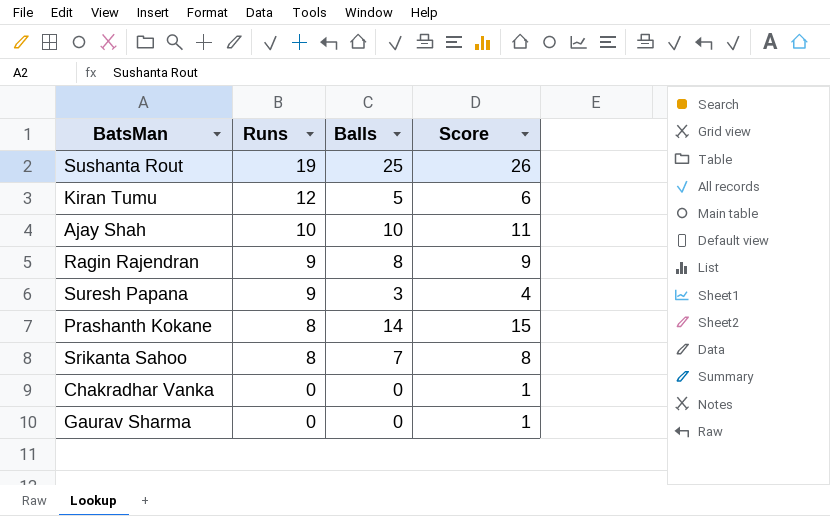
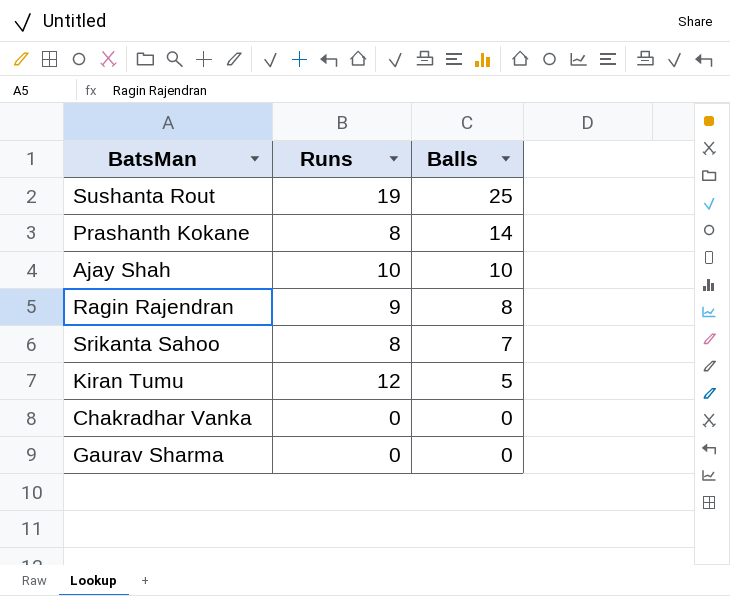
row order: Runs descending -> Balls descending
column Score | formula: [Balls] + 1 -> none
row Suresh Papana: 9 | 3 | 4 -> none

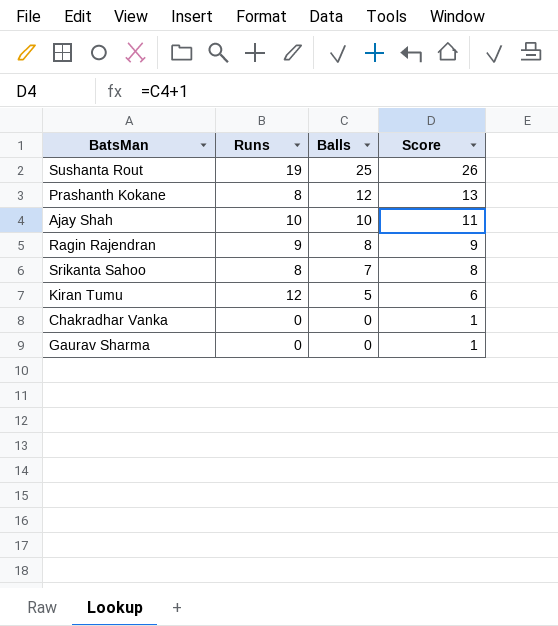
column Score | formula: none -> [Balls] + 1
Prashanth Kokane | Balls: 14 -> 12

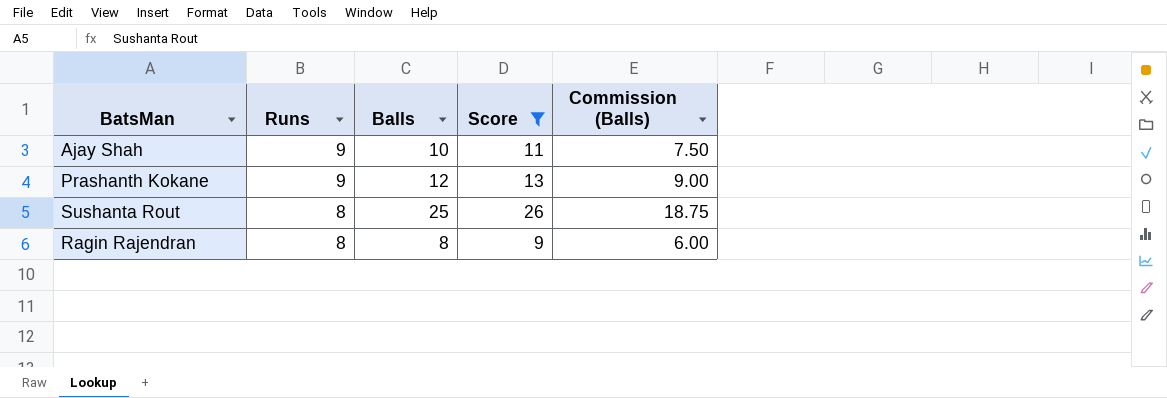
filter: none -> Score >= 9
row order: Balls descending -> Runs descending
column Commission (Balls) | formula: none -> [Balls] * 0.75
Ajay Shah | Runs: 10 -> 9
Prashanth Kokane | Runs: 8 -> 9
Sushanta Rout | Runs: 19 -> 8
Ragin Rajendran | Runs: 9 -> 8

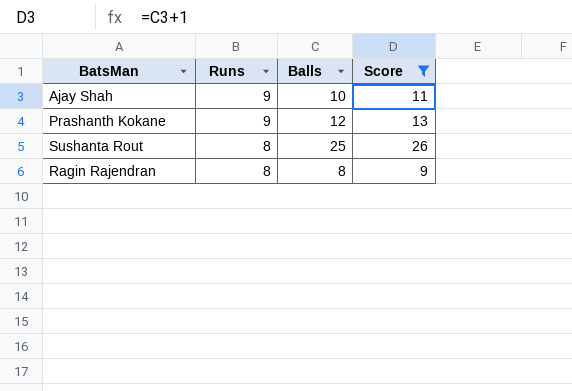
column Commission (Balls) | formula: [Balls] * 0.75 -> none

